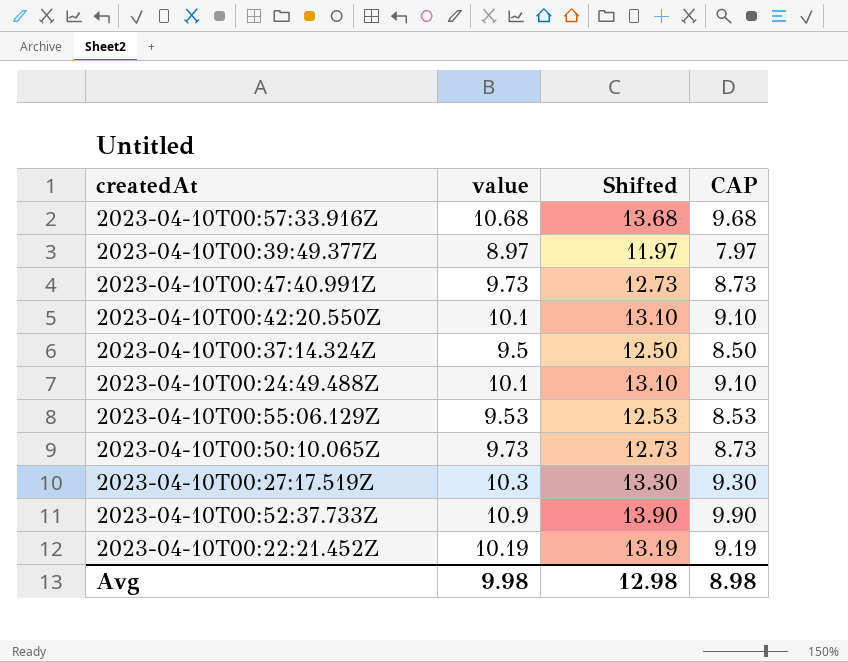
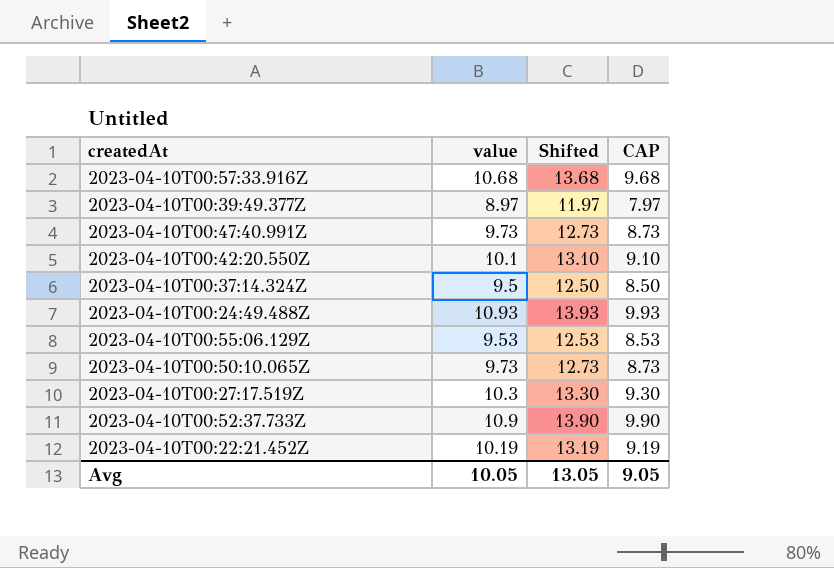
2023-04-10T00:24:49.488Z | value: 10.1 -> 10.93
2023-04-10T00:24:49.488Z | Shifted: 13.10 -> 13.93
2023-04-10T00:24:49.488Z | CAP: 9.10 -> 9.93
Avg | value: 9.98 -> 10.05
Avg | Shifted: 12.98 -> 13.05
Avg | CAP: 8.98 -> 9.05

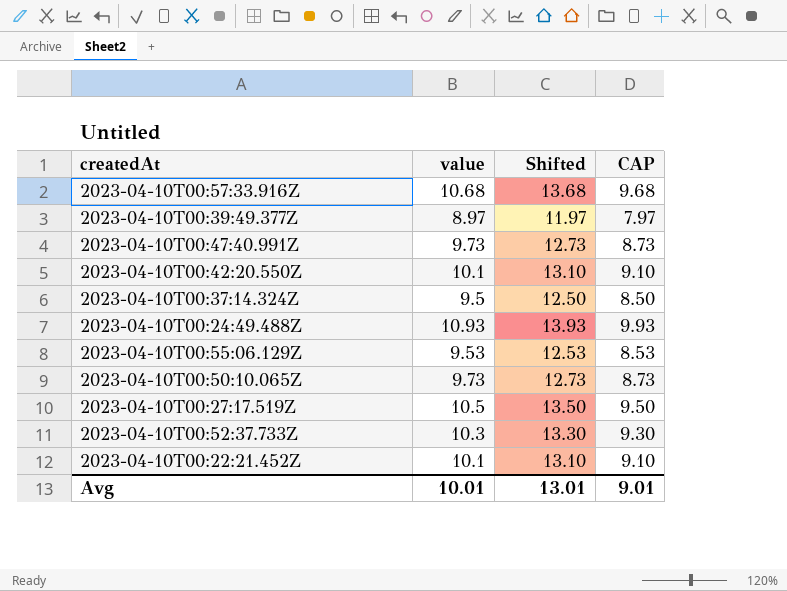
2023-04-10T00:27:17.519Z | value: 10.3 -> 10.5
2023-04-10T00:27:17.519Z | Shifted: 13.30 -> 13.50
2023-04-10T00:27:17.519Z | CAP: 9.30 -> 9.50
2023-04-10T00:52:37.733Z | value: 10.9 -> 10.3
2023-04-10T00:52:37.733Z | Shifted: 13.90 -> 13.30
2023-04-10T00:52:37.733Z | CAP: 9.90 -> 9.30
2023-04-10T00:22:21.452Z | value: 10.19 -> 10.1
2023-04-10T00:22:21.452Z | Shifted: 13.19 -> 13.10
2023-04-10T00:22:21.452Z | CAP: 9.19 -> 9.10
Avg | value: 10.05 -> 10.01
Avg | Shifted: 13.05 -> 13.01
Avg | CAP: 9.05 -> 9.01

